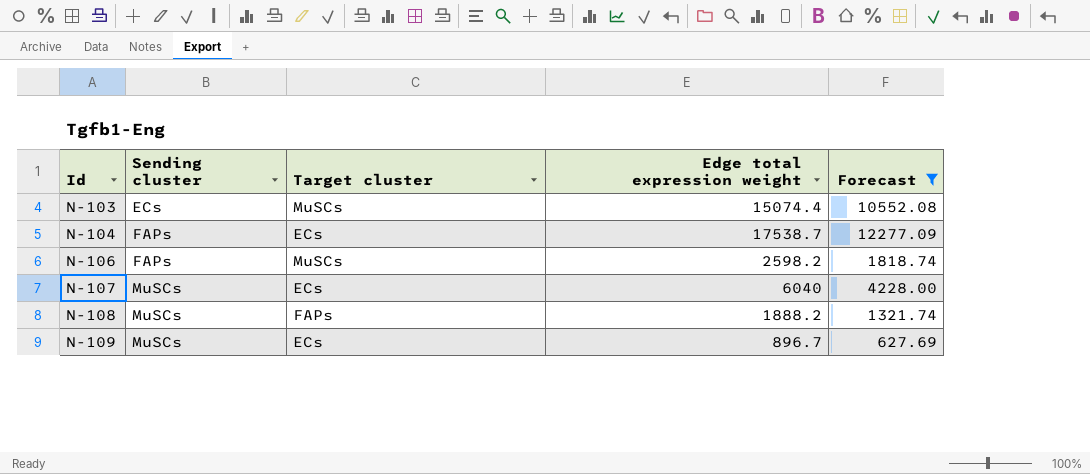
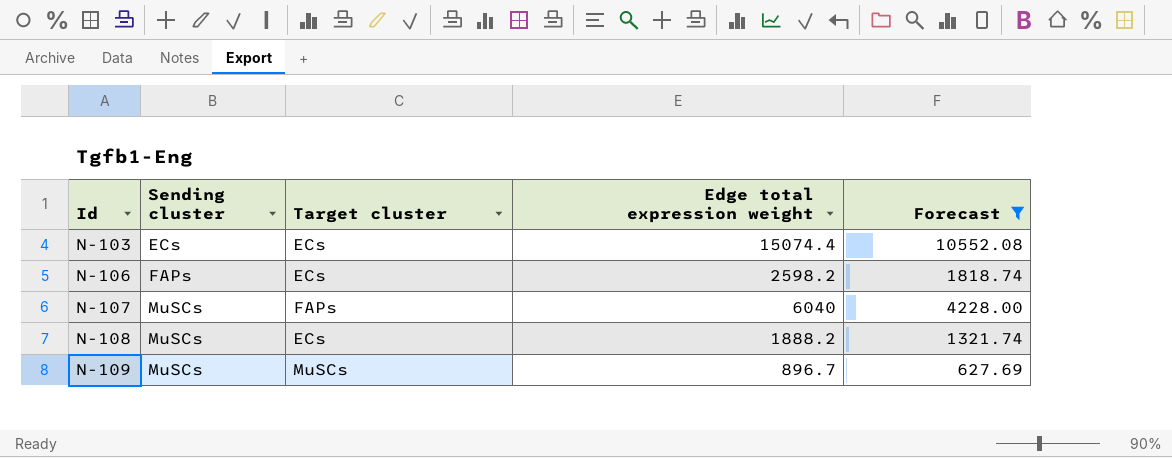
row N-104: FAPs | ECs | 17538.7 | 12277.09 -> none
N-103 | Target cluster: MuSCs -> ECs
N-106 | Target cluster: MuSCs -> ECs
N-107 | Target cluster: ECs -> FAPs
N-108 | Target cluster: FAPs -> ECs
N-109 | Target cluster: ECs -> MuSCs

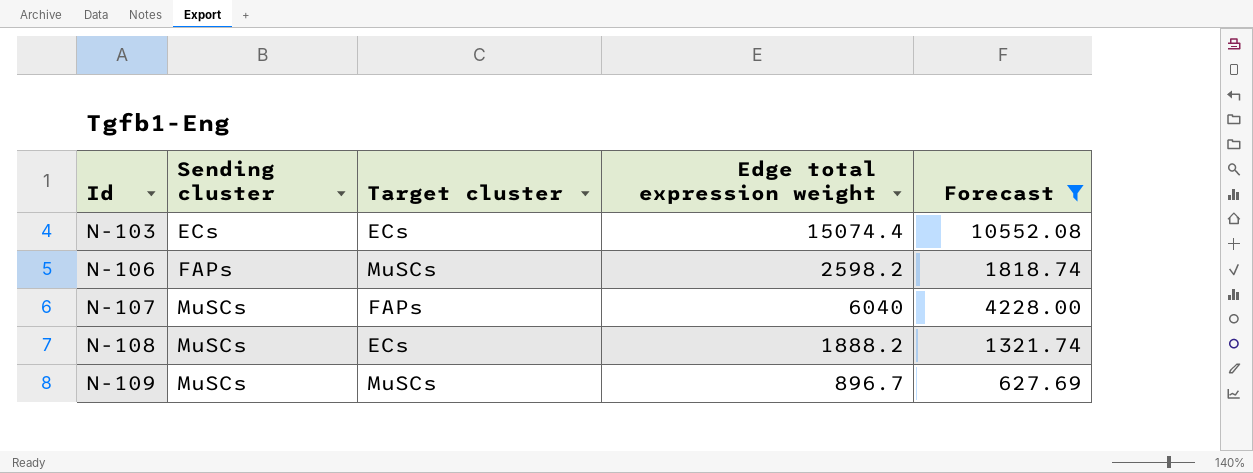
N-106 | Target cluster: ECs -> MuSCs

